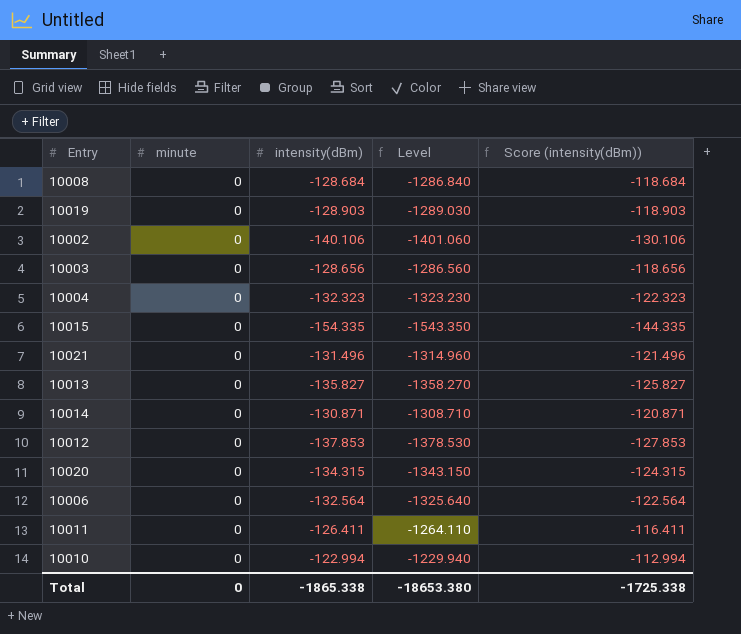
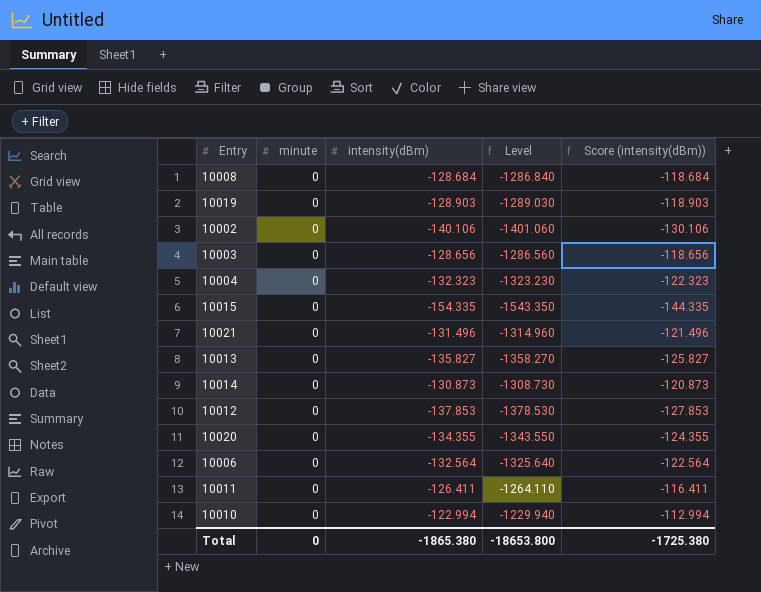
10014 | intensity(dBm): -130.871 -> -130.873
10014 | Level: -1308.710 -> -1308.730
10014 | Score (intensity(dBm)): -120.871 -> -120.873
10020 | intensity(dBm): -134.315 -> -134.355
10020 | Level: -1343.150 -> -1343.550
10020 | Score (intensity(dBm)): -124.315 -> -124.355
Total | intensity(dBm): -1865.338 -> -1865.380
Total | Level: -18653.380 -> -18653.800
Total | Score (intensity(dBm)): -1725.338 -> -1725.380

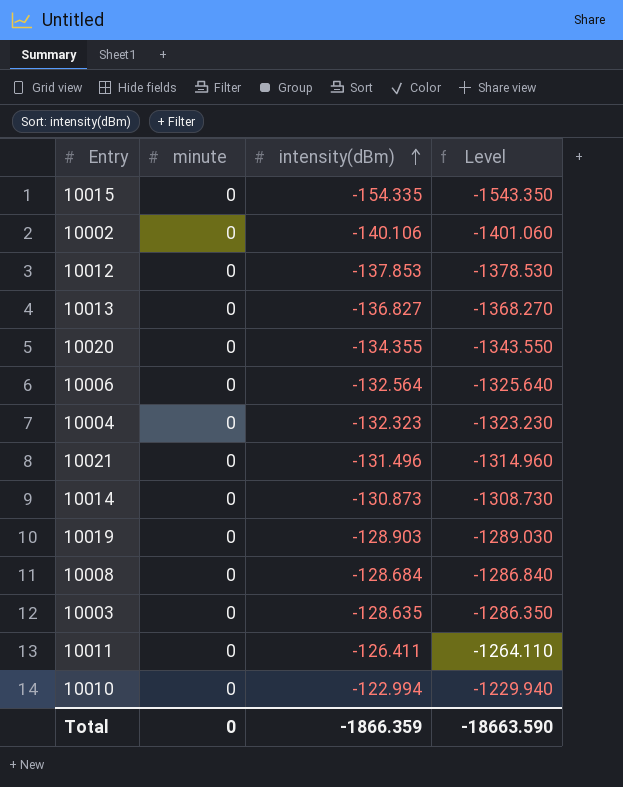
row order: none -> intensity(dBm) ascending
column Score (intensity(dBm)) | formula: [intensity(dBm)] + 10 -> none
10013 | intensity(dBm): -135.827 -> -136.827
10013 | Level: -1358.270 -> -1368.270
10003 | intensity(dBm): -128.656 -> -128.635
10003 | Level: -1286.560 -> -1286.350
Total | intensity(dBm): -1865.380 -> -1866.359
Total | Level: -18653.800 -> -18663.590

